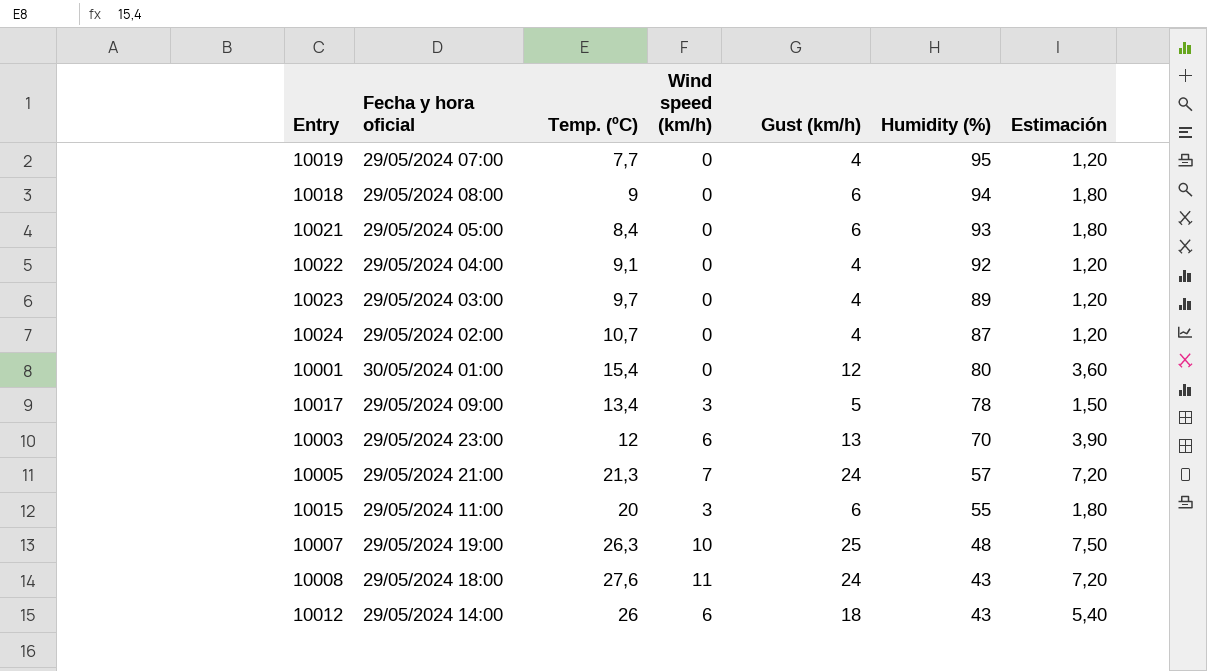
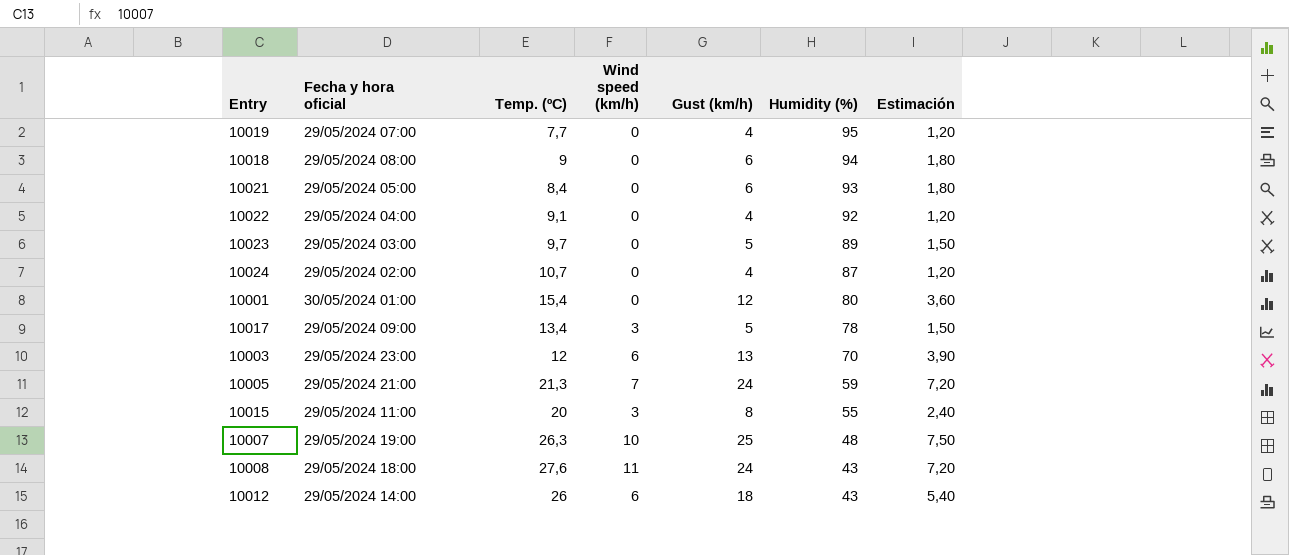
10023 | Gust (km/h): 4 -> 5
10023 | Estimación: 1,20 -> 1,50
10005 | Humidity (%): 57 -> 59
10015 | Gust (km/h): 6 -> 8
10015 | Estimación: 1,80 -> 2,40

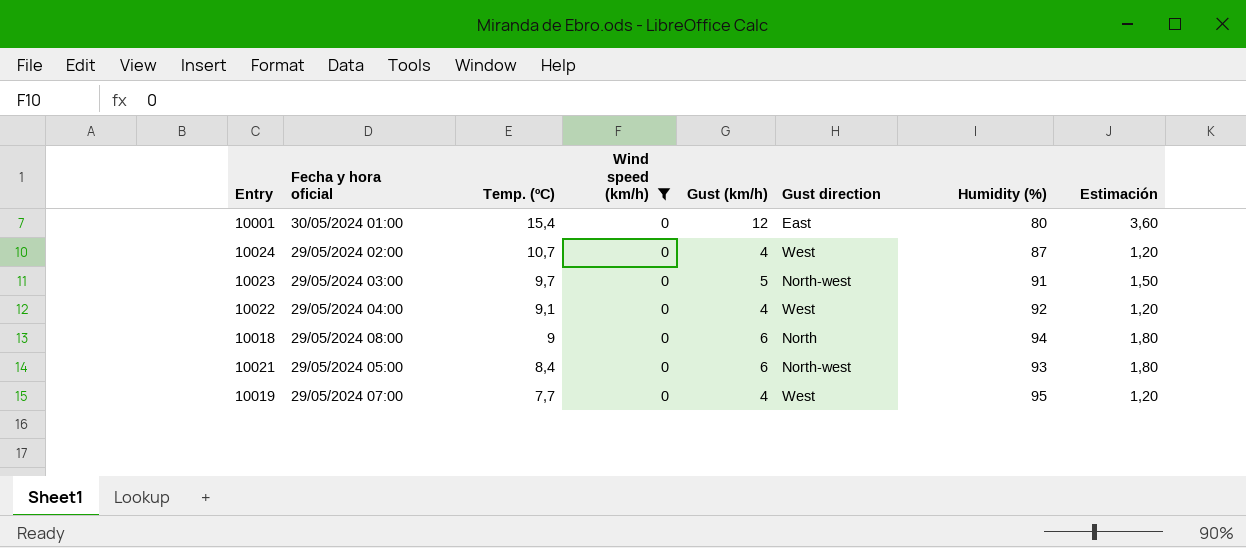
filter: none -> Wind speed (km/h) = 0
row order: Humidity (%) descending -> Temp. (ºC) descending
column Gust direction | position: none -> 6
10023 | Humidity (%): 89 -> 91

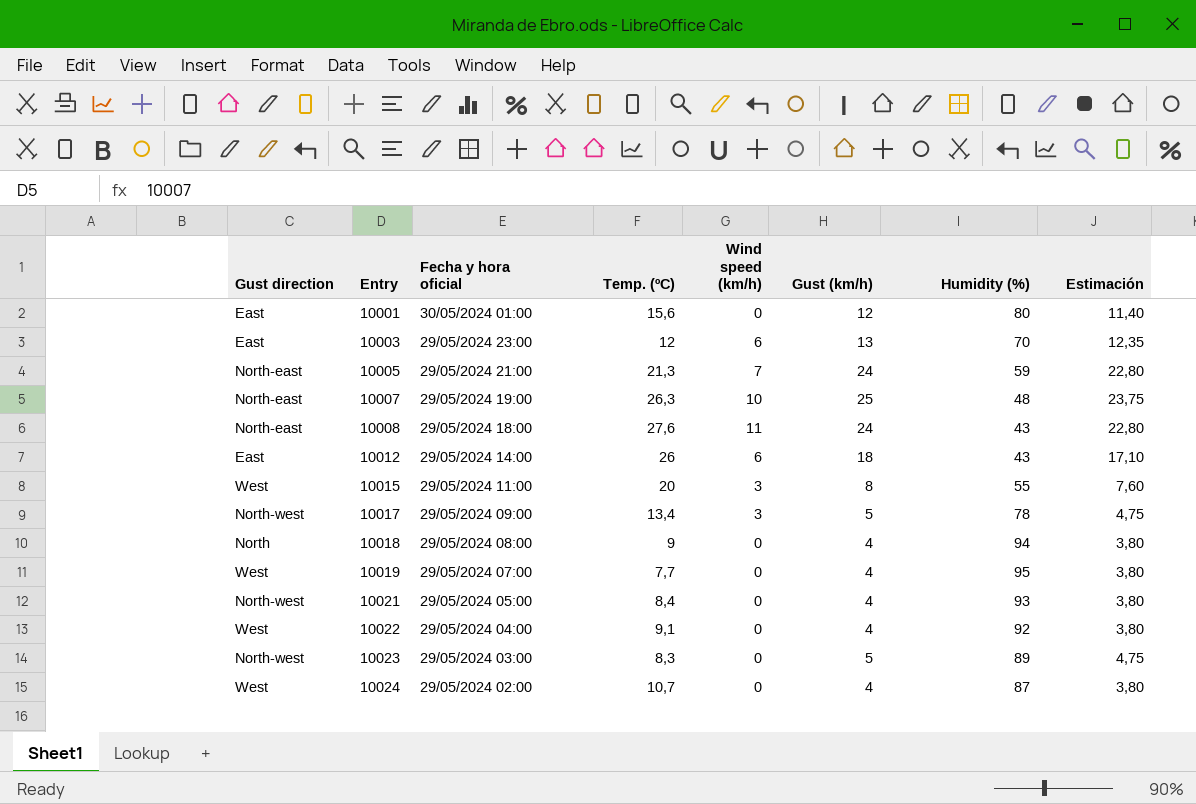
filter: Wind speed (km/h) = 0 -> none
row order: Temp. (ºC) descending -> Entry ascending
column Gust direction | position: 6 -> 1
column Estimación | formula: [Gust (km/h)] * 0,3 -> [Gust (km/h)] * 0,95
10001 | Temp. (ºC): 15,4 -> 15,6
10018 | Gust (km/h): 6 -> 4
10021 | Gust (km/h): 6 -> 4
10023 | Temp. (ºC): 9,7 -> 8,3
10023 | Humidity (%): 91 -> 89

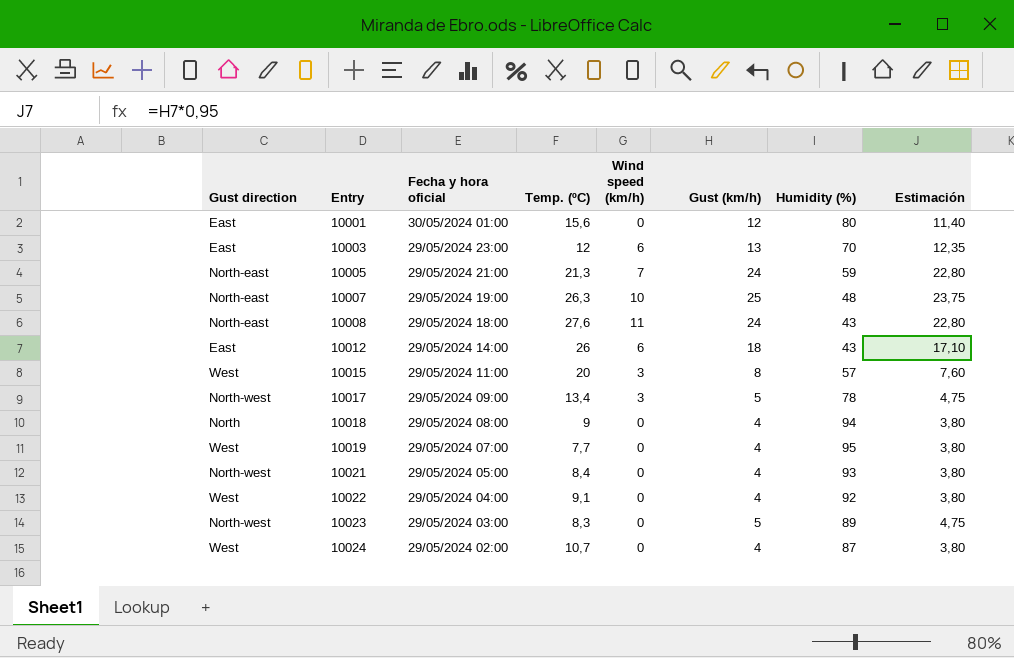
10015 | Humidity (%): 55 -> 57

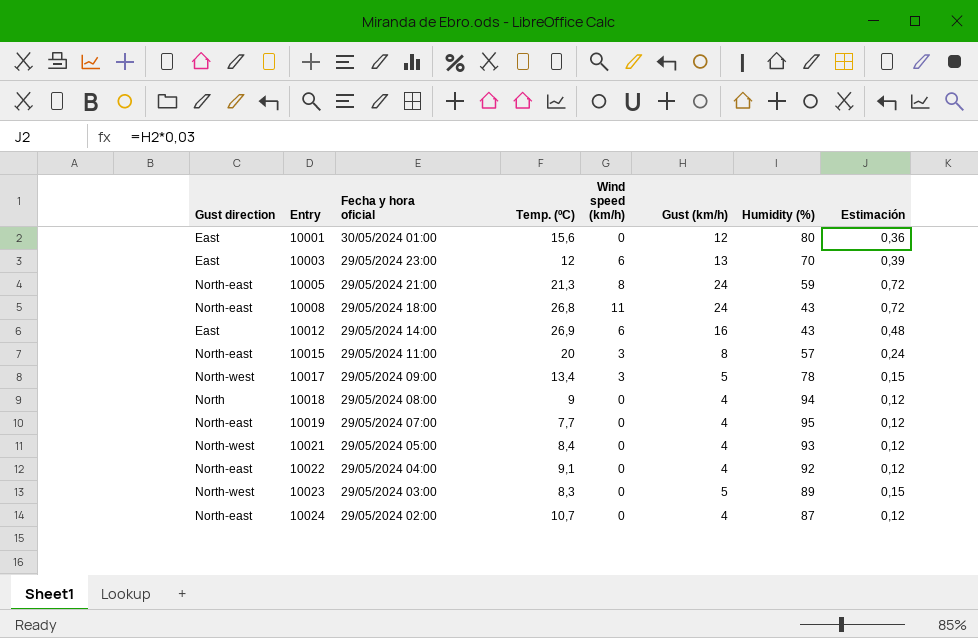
column Estimación | formula: [Gust (km/h)] * 0,95 -> [Gust (km/h)] * 0,03
row 10007: North-east | 29/05/2024 19:00 | 26,3 | 10 | 25 | 48 | 23,75 -> none
10005 | Wind speed (km/h): 7 -> 8
10008 | Temp. (ºC): 27,6 -> 26,8
10012 | Temp. (ºC): 26 -> 26,9
10012 | Gust (km/h): 18 -> 16
10015 | Gust direction: West -> North-east
10019 | Gust direction: West -> North-east
10022 | Gust direction: West -> North-east
10024 | Gust direction: West -> North-east

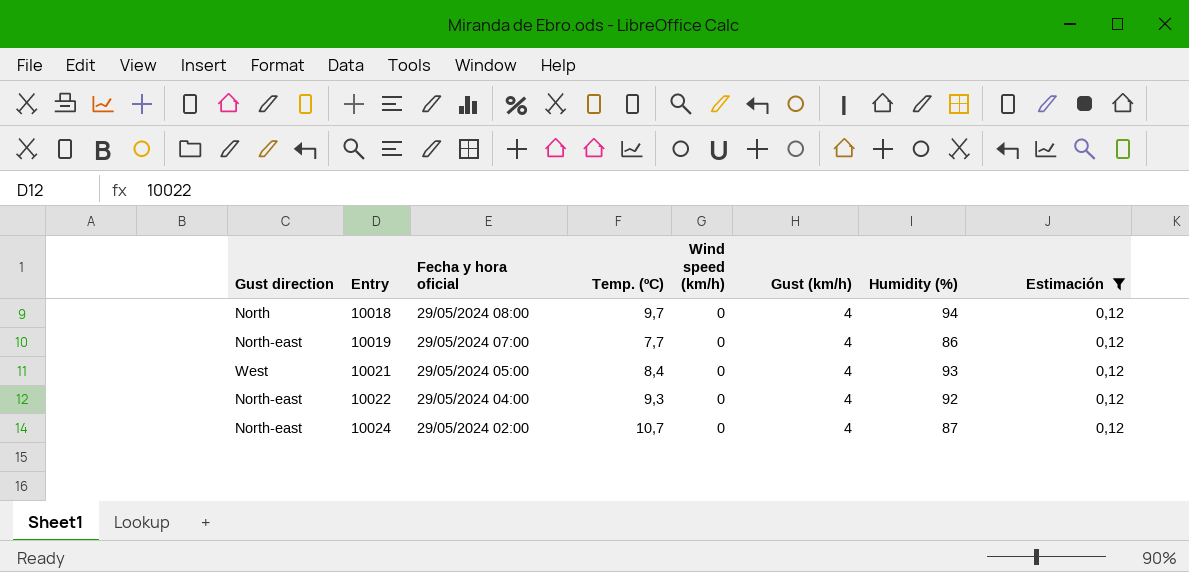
filter: none -> Estimación = 0,12
10018 | Temp. (ºC): 9 -> 9,7
10019 | Humidity (%): 95 -> 86
10021 | Gust direction: North-west -> West
10022 | Temp. (ºC): 9,1 -> 9,3

